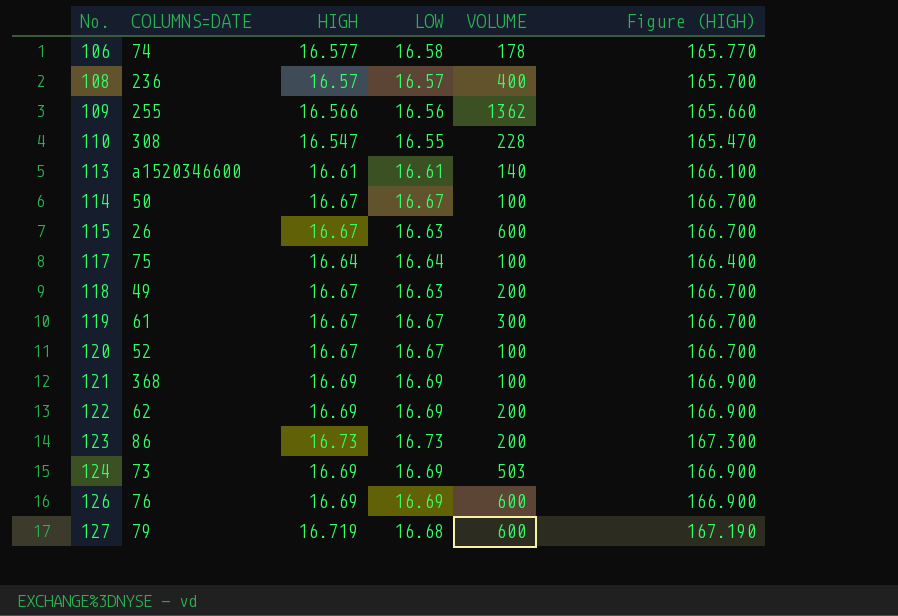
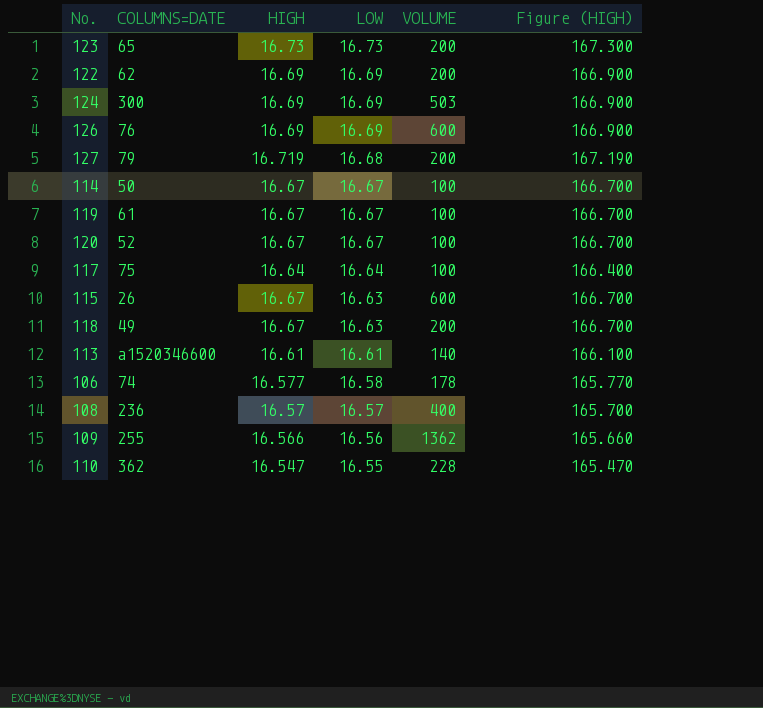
row order: No. ascending -> LOW descending
row 121: 368 | 16.69 | 16.69 | 100 | 166.900 -> none
123 | COLUMNS=DATE: 86 -> 65
124 | COLUMNS=DATE: 73 -> 300
127 | VOLUME: 600 -> 200
119 | VOLUME: 300 -> 100
110 | COLUMNS=DATE: 308 -> 362

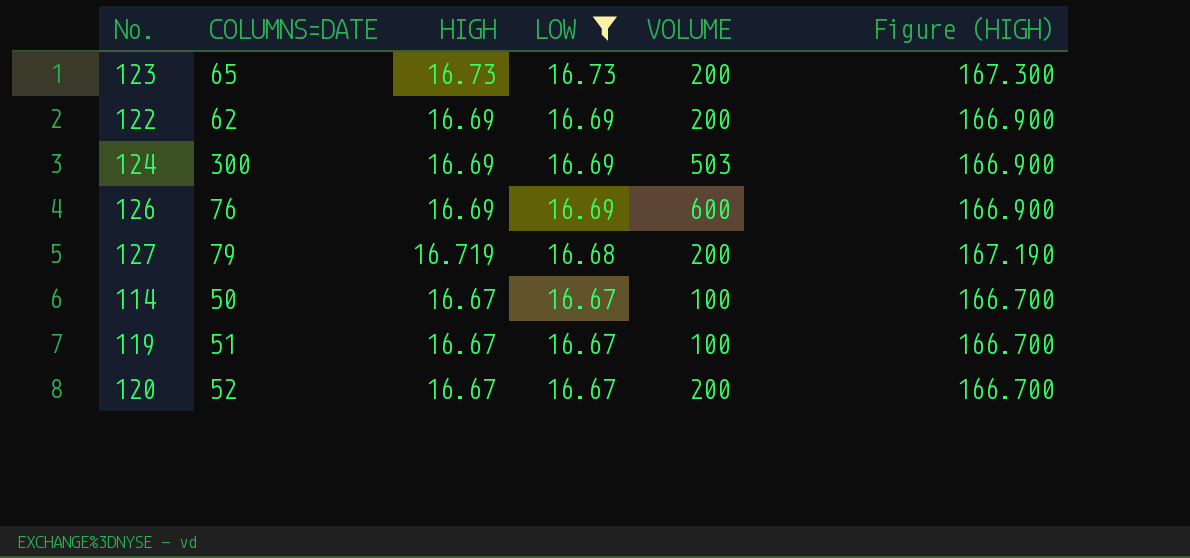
filter: none -> LOW >= 16.67
119 | COLUMNS=DATE: 61 -> 51
120 | VOLUME: 100 -> 200

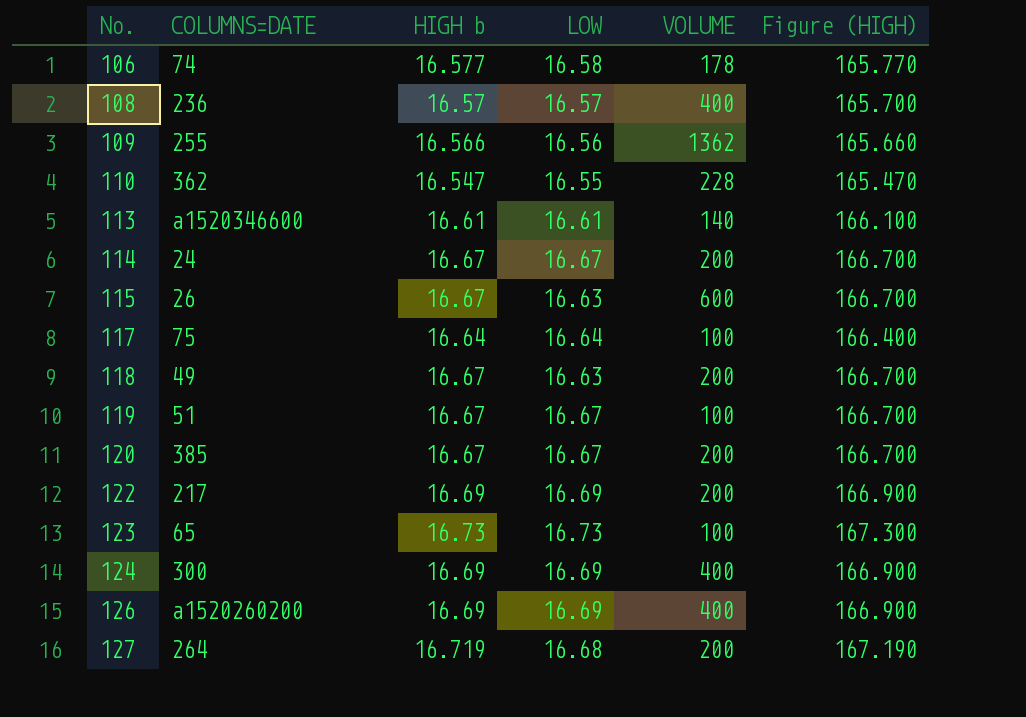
filter: LOW >= 16.67 -> none
row order: LOW descending -> No. ascending
column name: HIGH -> HIGH b
114 | COLUMNS=DATE: 50 -> 24
114 | VOLUME: 100 -> 200
120 | COLUMNS=DATE: 52 -> 385
122 | COLUMNS=DATE: 62 -> 217
123 | VOLUME: 200 -> 100
124 | VOLUME: 503 -> 400
126 | COLUMNS=DATE: 76 -> a1520260200
126 | VOLUME: 600 -> 400
127 | COLUMNS=DATE: 79 -> 264

